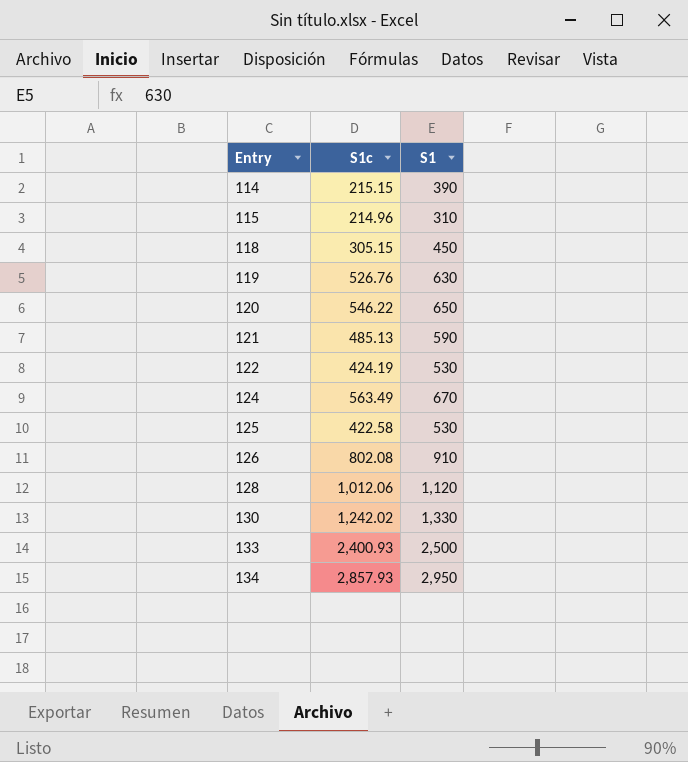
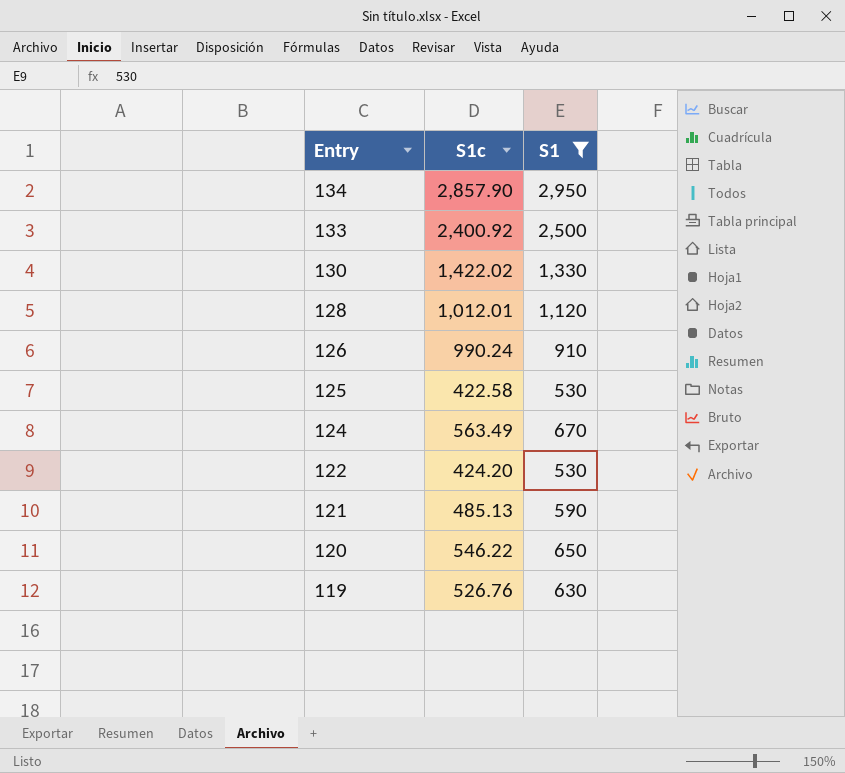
filter: none -> S1 >= 530
row order: Entry ascending -> Entry descending
134 | S1c: 2,857.93 -> 2,857.90
133 | S1c: 2,400.93 -> 2,400.92
130 | S1c: 1,242.02 -> 1,422.02
128 | S1c: 1,012.06 -> 1,012.01
126 | S1c: 802.08 -> 990.24
122 | S1c: 424.19 -> 424.20

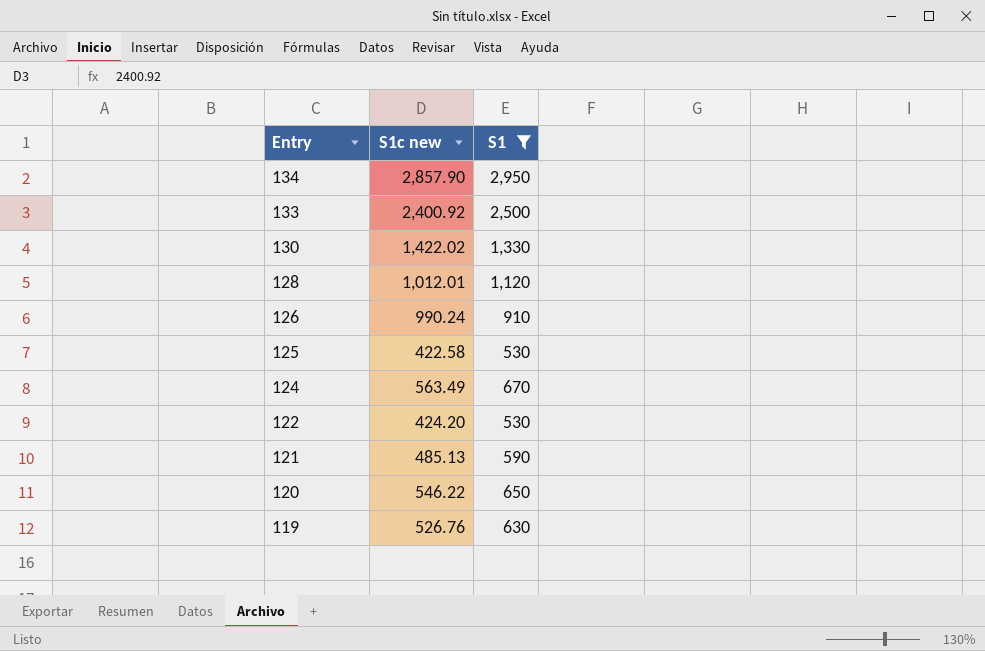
column name: S1c -> S1c new

